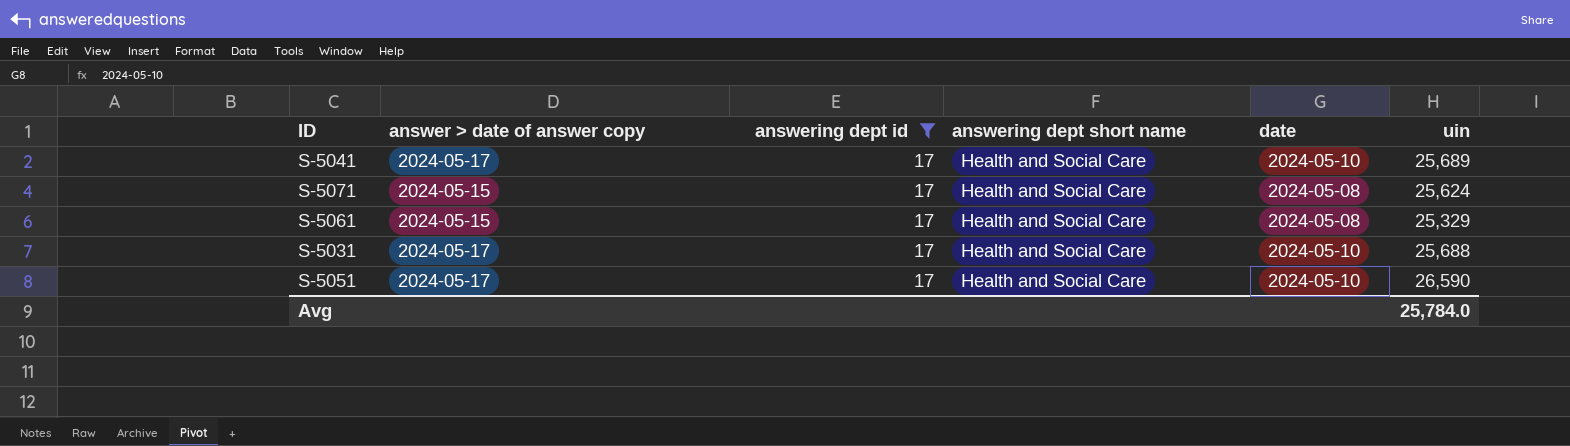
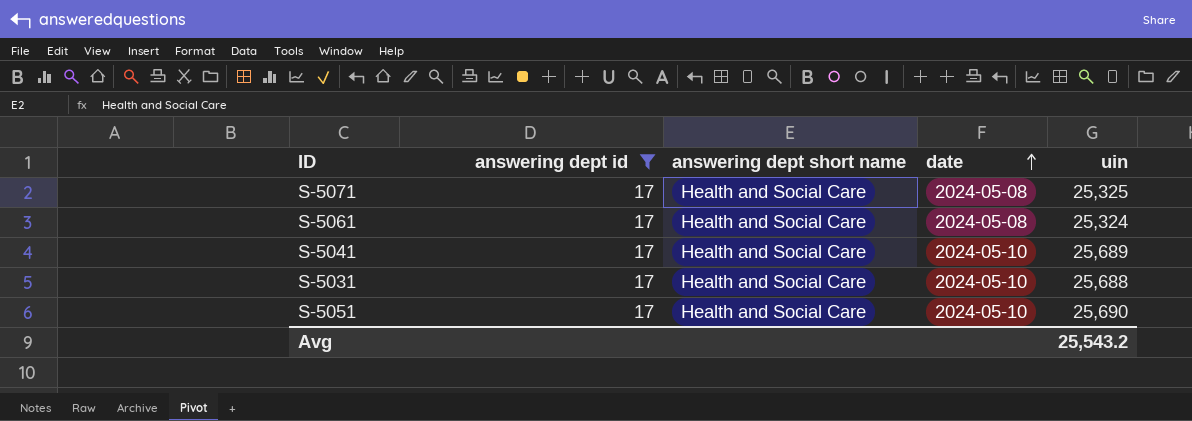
row order: none -> date ascending
column answer > date of answer copy | position: 2 -> none
S-5071 | uin: 25,624 -> 25,325
S-5061 | uin: 25,329 -> 25,324
S-5051 | uin: 26,590 -> 25,690
Avg | uin: 25,784.0 -> 25,543.2

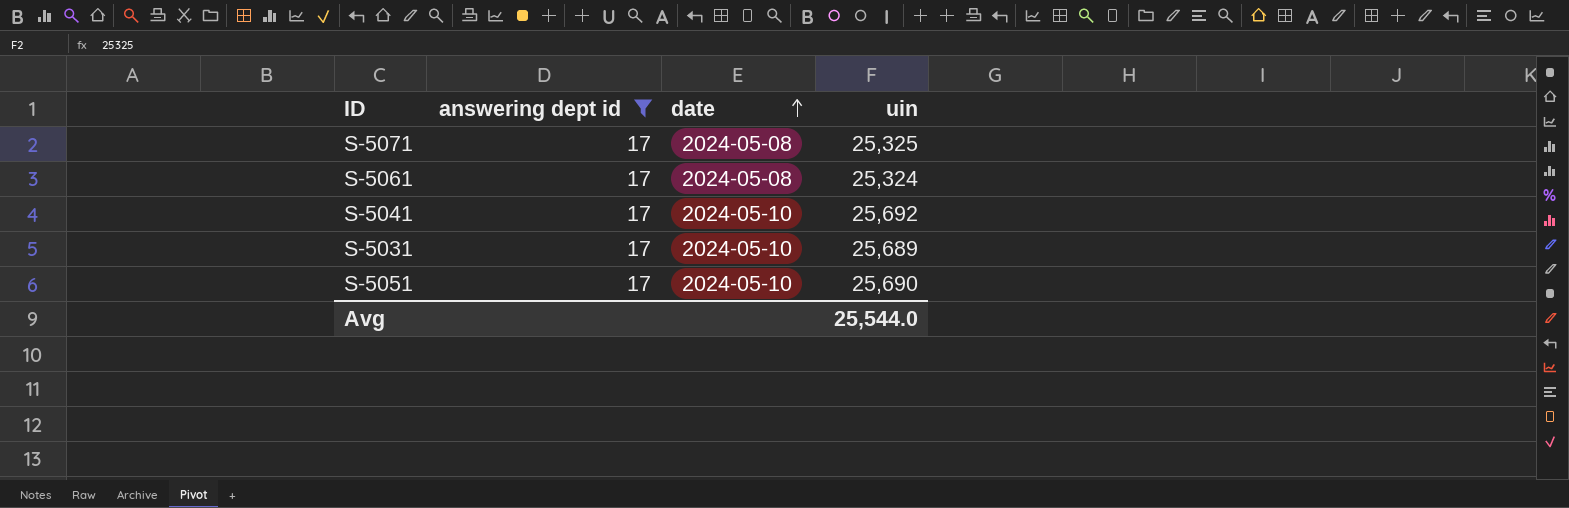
column answering dept short name | position: 3 -> none
S-5041 | uin: 25,689 -> 25,692
S-5031 | uin: 25,688 -> 25,689
Avg | uin: 25,543.2 -> 25,544.0

